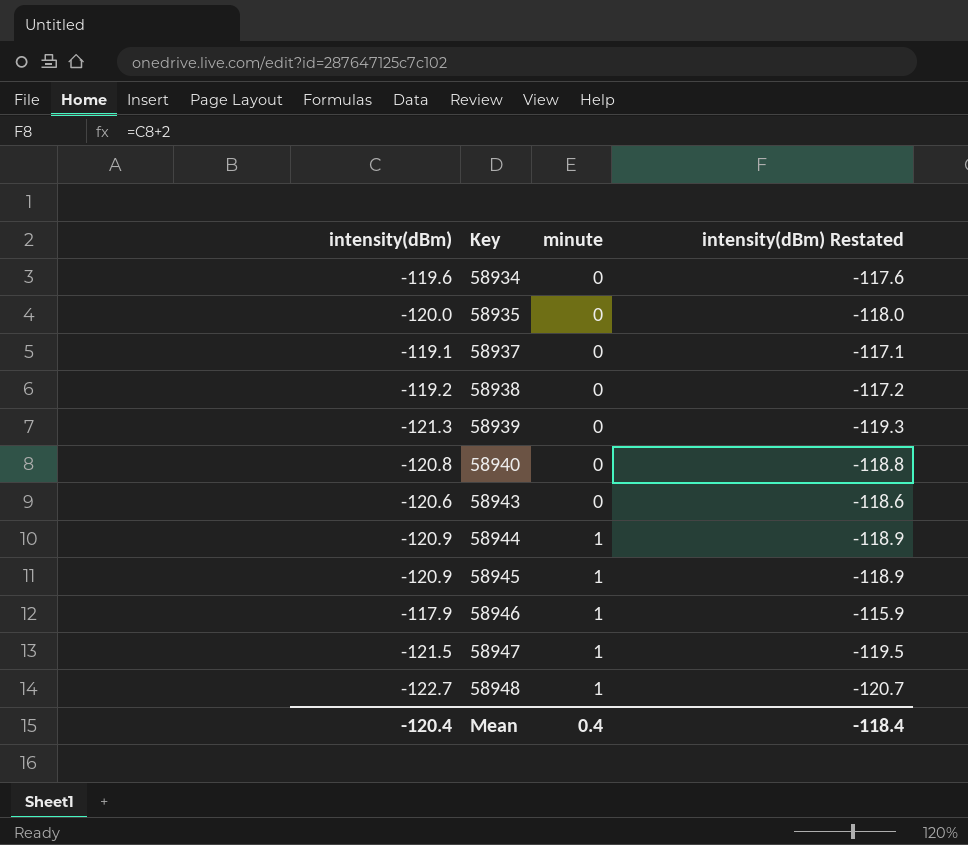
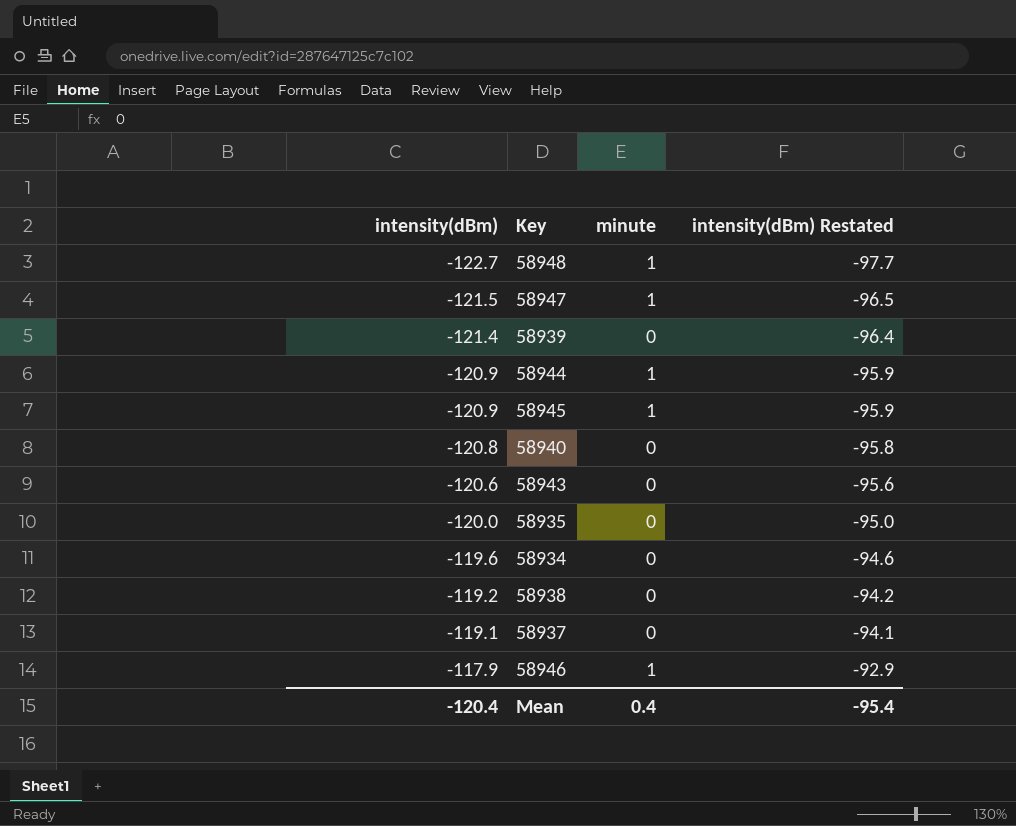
row order: Key ascending -> intensity(dBm) ascending
column intensity(dBm) Restated | formula: [intensity(dBm)] + 2 -> [intensity(dBm)] + 25
58939 | intensity(dBm): -121.3 -> -121.4
Mean | intensity(dBm) Restated: -118.4 -> -95.4

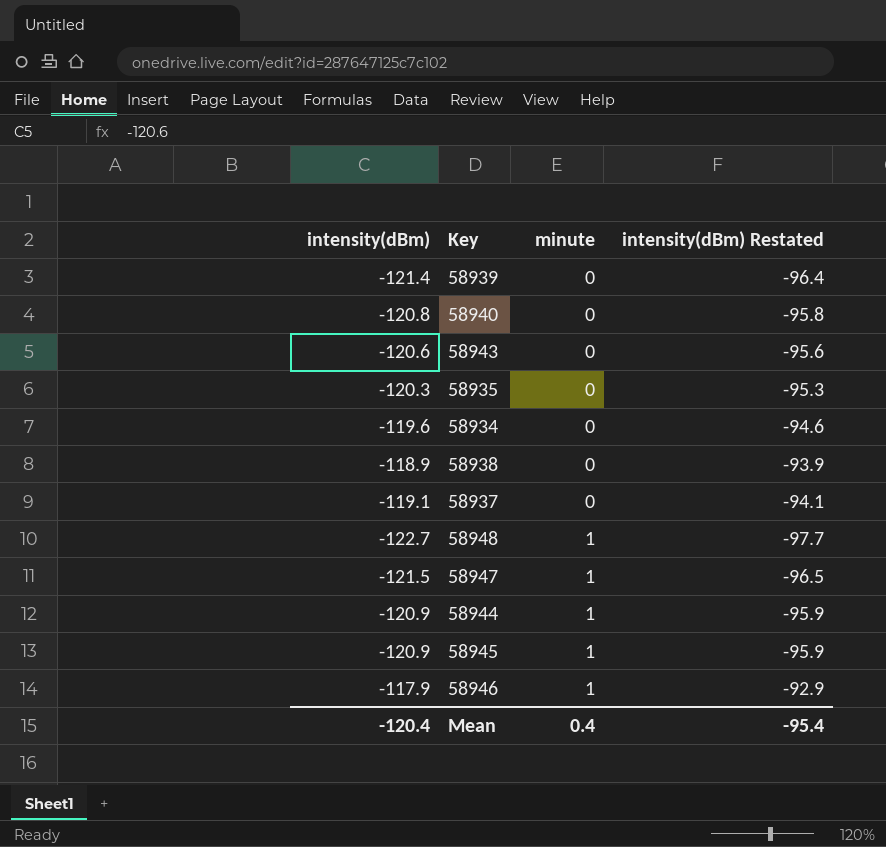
row order: intensity(dBm) ascending -> minute ascending
58935 | intensity(dBm): -120.0 -> -120.3
58935 | intensity(dBm) Restated: -95.0 -> -95.3
58938 | intensity(dBm): -119.2 -> -118.9
58938 | intensity(dBm) Restated: -94.2 -> -93.9

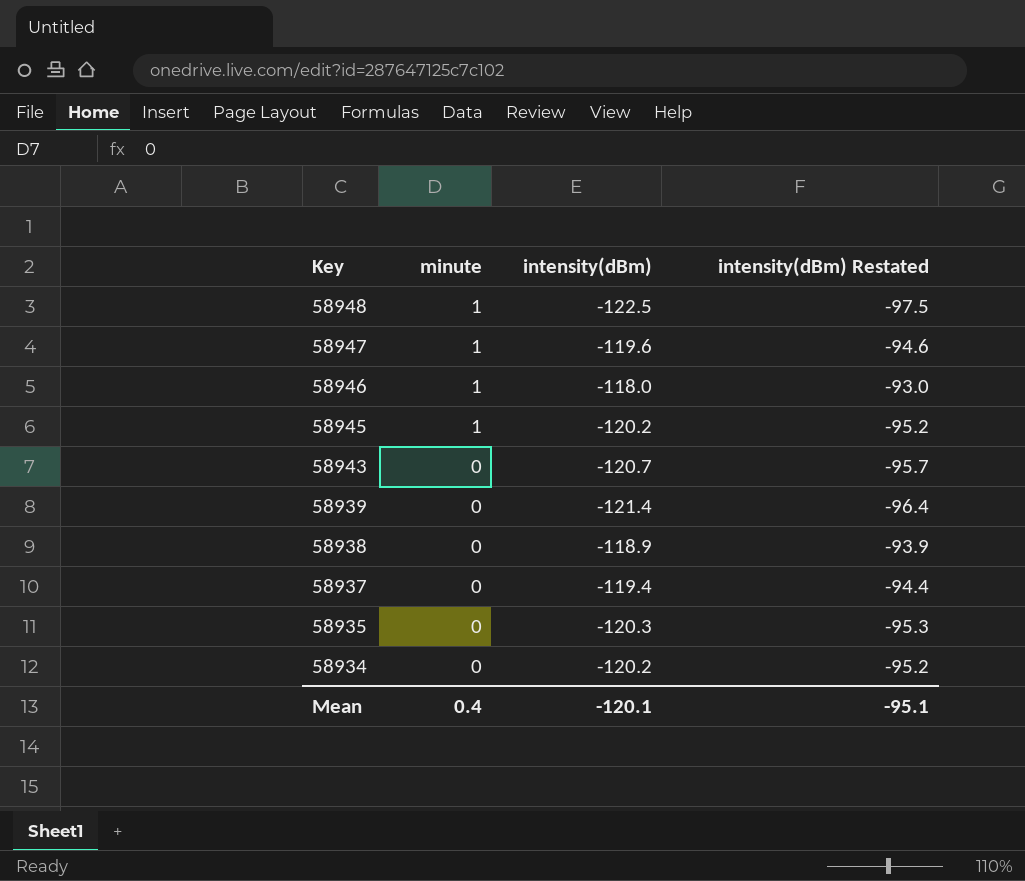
row order: minute ascending -> Key descending
column intensity(dBm) | position: 1 -> 3
row 58940: -120.8 | 0 | -95.8 -> none
row 58944: -120.9 | 1 | -95.9 -> none
58948 | intensity(dBm): -122.7 -> -122.5
58948 | intensity(dBm) Restated: -97.7 -> -97.5
58947 | intensity(dBm): -121.5 -> -119.6
58947 | intensity(dBm) Restated: -96.5 -> -94.6
58946 | intensity(dBm): -117.9 -> -118.0
58946 | intensity(dBm) Restated: -92.9 -> -93.0
58945 | intensity(dBm): -120.9 -> -120.2
58945 | intensity(dBm) Restated: -95.9 -> -95.2
58943 | intensity(dBm): -120.6 -> -120.7
58943 | intensity(dBm) Restated: -95.6 -> -95.7
58937 | intensity(dBm): -119.1 -> -119.4
58937 | intensity(dBm) Restated: -94.1 -> -94.4
58934 | intensity(dBm): -119.6 -> -120.2
58934 | intensity(dBm) Restated: -94.6 -> -95.2
Mean | intensity(dBm): -120.4 -> -120.1
Mean | intensity(dBm) Restated: -95.4 -> -95.1

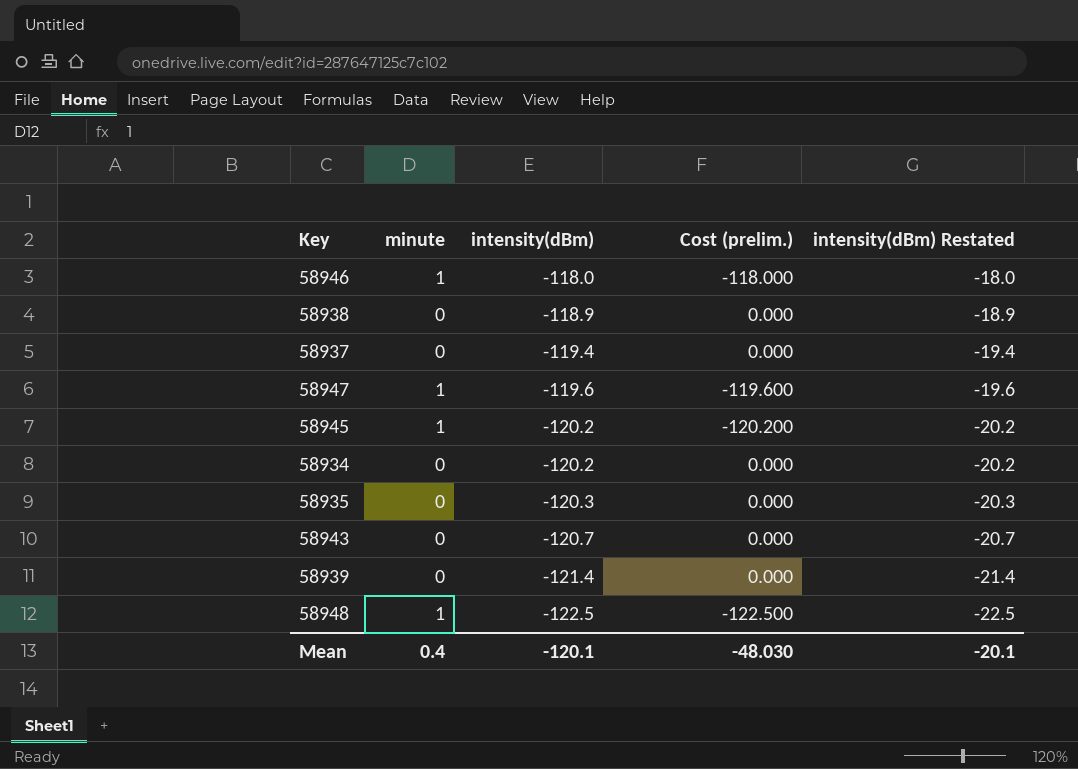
row order: Key descending -> intensity(dBm) descending
column Cost (prelim.) | formula: none -> [minute] * [intensity(dBm)]
column intensity(dBm) Restated | formula: [intensity(dBm)] + 25 -> [intensity(dBm)] + 100
Mean | intensity(dBm) Restated: -95.1 -> -20.1

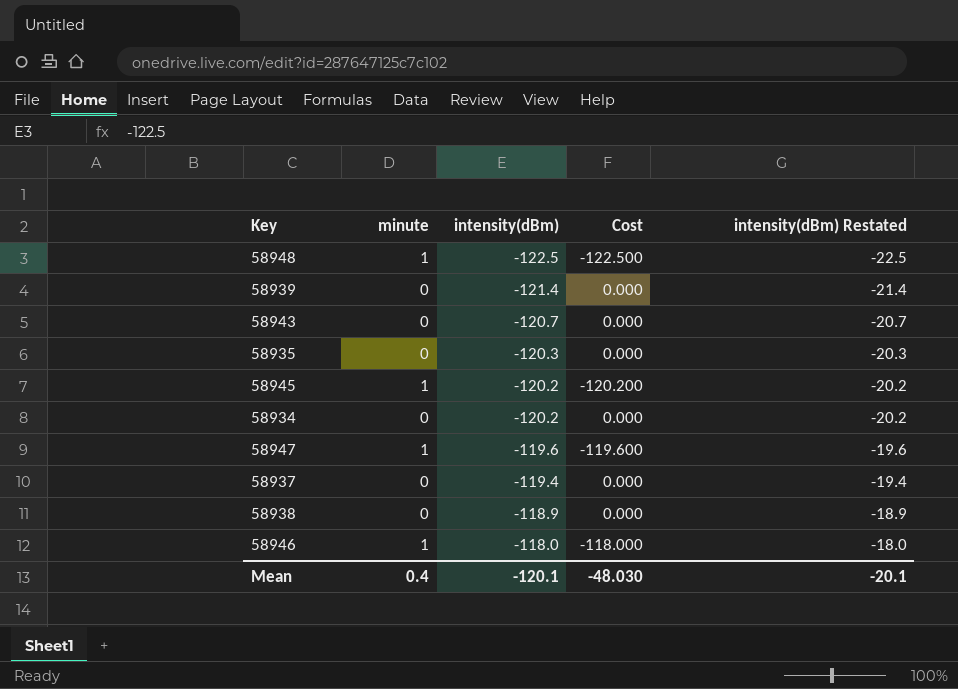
row order: intensity(dBm) descending -> intensity(dBm) ascending
column name: Cost (prelim.) -> Cost

